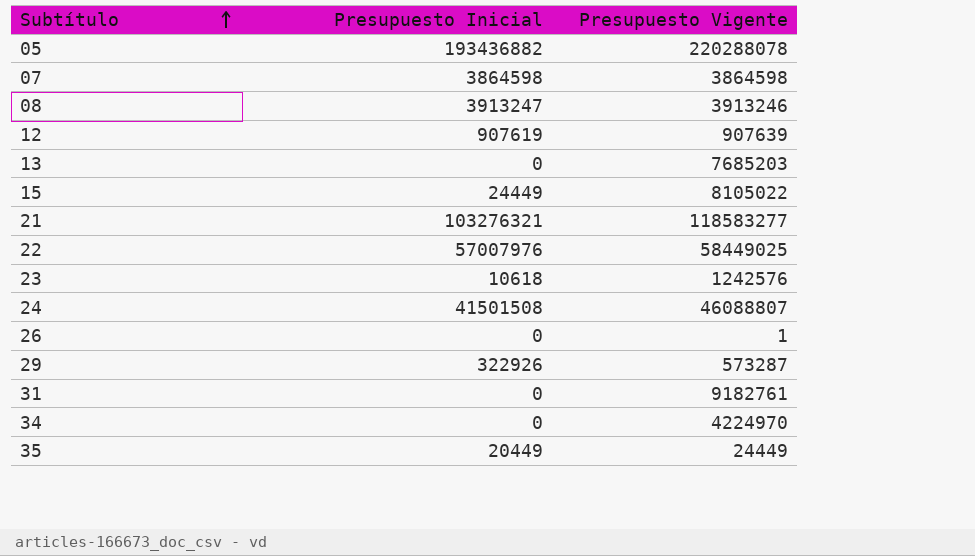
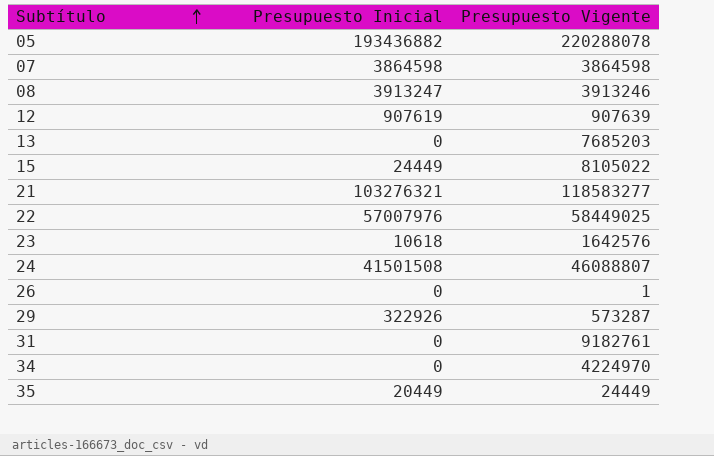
23 | Presupuesto Vigente: 1242576 -> 1642576

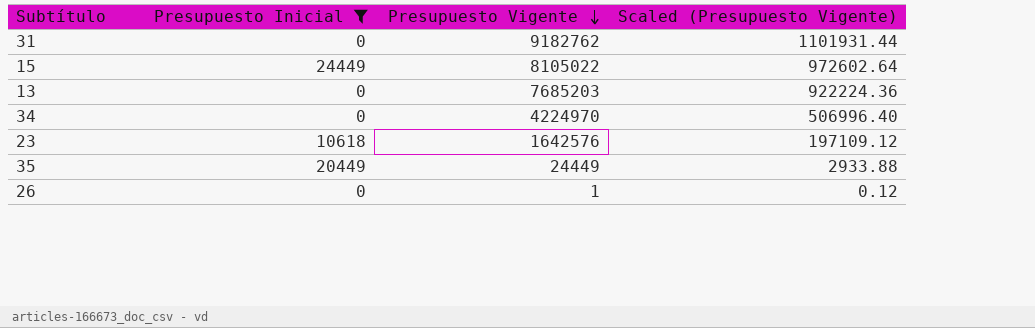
filter: none -> Presupuesto Inicial <= 24449
row order: Subtítulo ascending -> Presupuesto Vigente descending
column Scaled (Presupuesto Vigente) | formula: none -> [Presupuesto Vigente] * 0.12
31 | Presupuesto Vigente: 9182761 -> 9182762

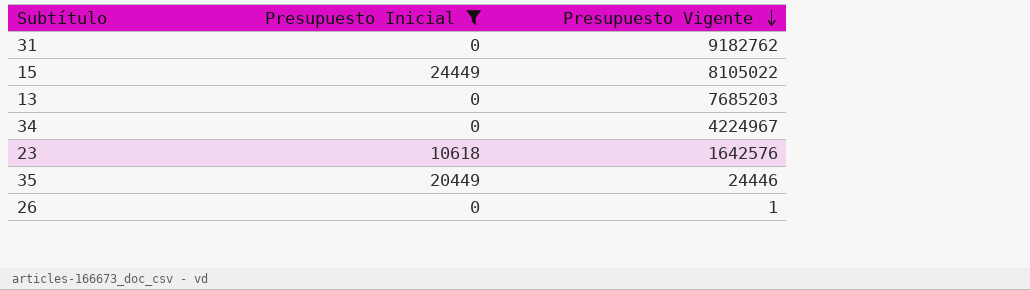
column Scaled (Presupuesto Vigente) | formula: [Presupuesto Vigente] * 0.12 -> none
34 | Presupuesto Vigente: 4224970 -> 4224967
35 | Presupuesto Vigente: 24449 -> 24446

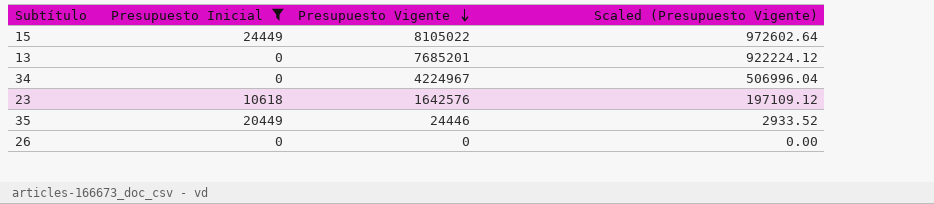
column Scaled (Presupuesto Vigente) | formula: none -> [Presupuesto Vigente] * 0.12
row 31: 0 | 9182762 -> none
13 | Presupuesto Vigente: 7685203 -> 7685201
26 | Presupuesto Vigente: 1 -> 0

